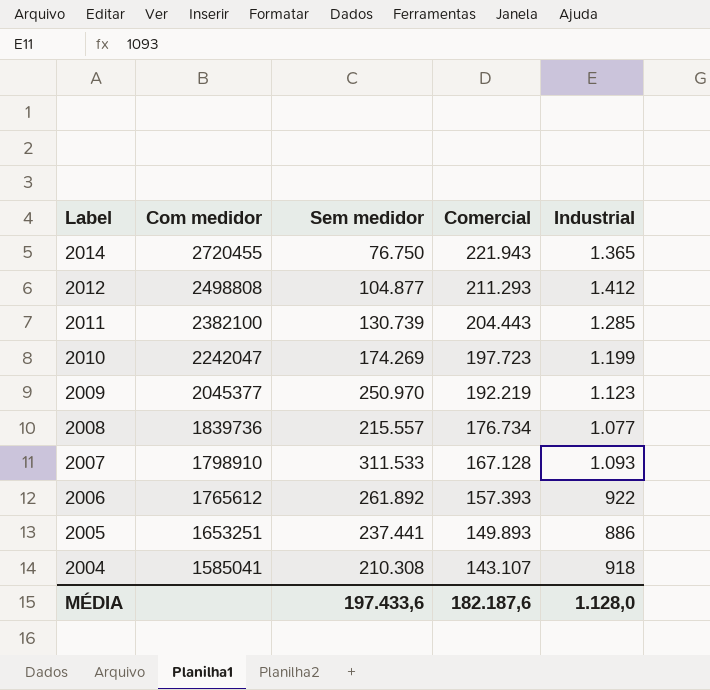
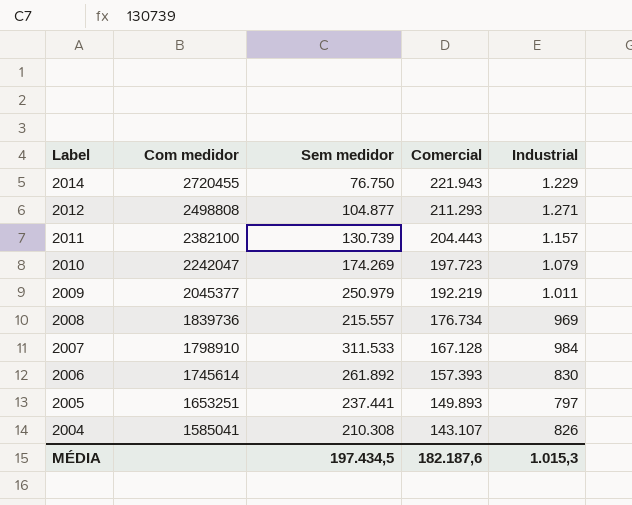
2014 | Industrial: 1.365 -> 1.229
2012 | Industrial: 1.412 -> 1.271
2011 | Industrial: 1.285 -> 1.157
2010 | Industrial: 1.199 -> 1.079
2009 | Sem medidor: 250.970 -> 250.979
2009 | Industrial: 1.123 -> 1.011
2008 | Industrial: 1.077 -> 969
2007 | Industrial: 1.093 -> 984
2006 | Com medidor: 1765612 -> 1745614
2006 | Industrial: 922 -> 830
2005 | Industrial: 886 -> 797
2004 | Industrial: 918 -> 826
MÉDIA | Sem medidor: 197.433,6 -> 197.434,5
MÉDIA | Industrial: 1.128,0 -> 1.015,3

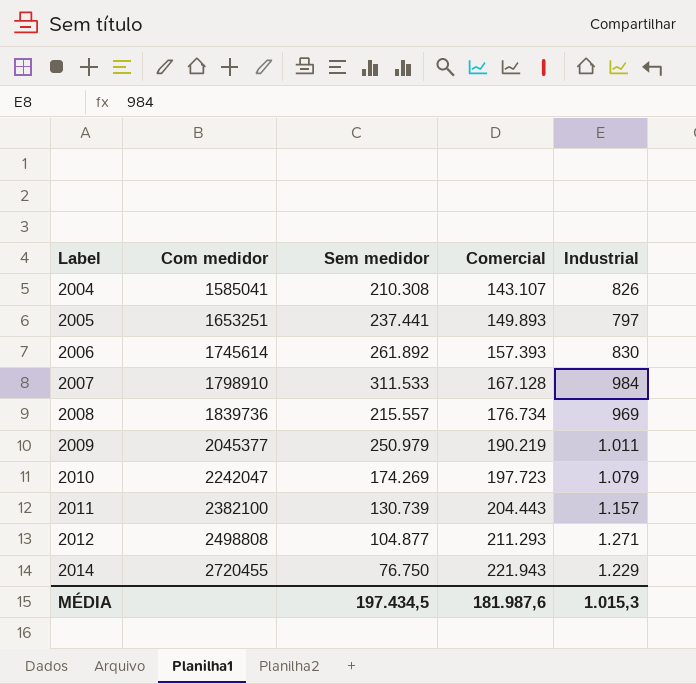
row order: Label descending -> Label ascending
2009 | Comercial: 192.219 -> 190.219
MÉDIA | Comercial: 182.187,6 -> 181.987,6

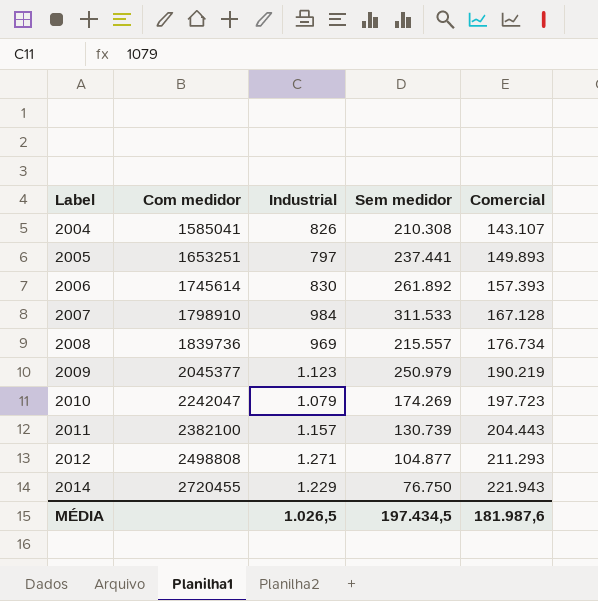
column Industrial | position: 5 -> 3
2009 | Industrial: 1.011 -> 1.123
MÉDIA | Industrial: 1.015,3 -> 1.026,5

